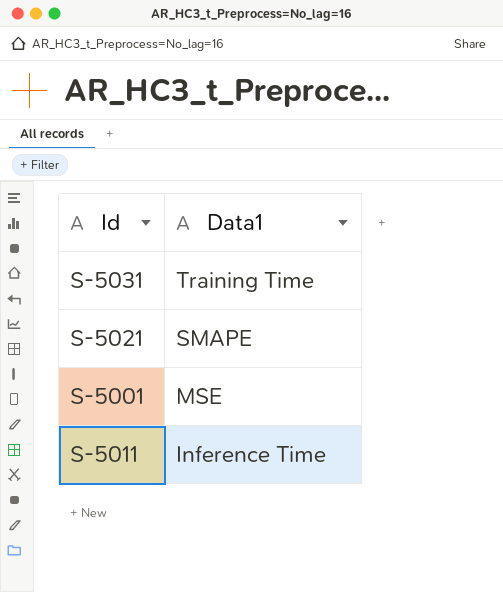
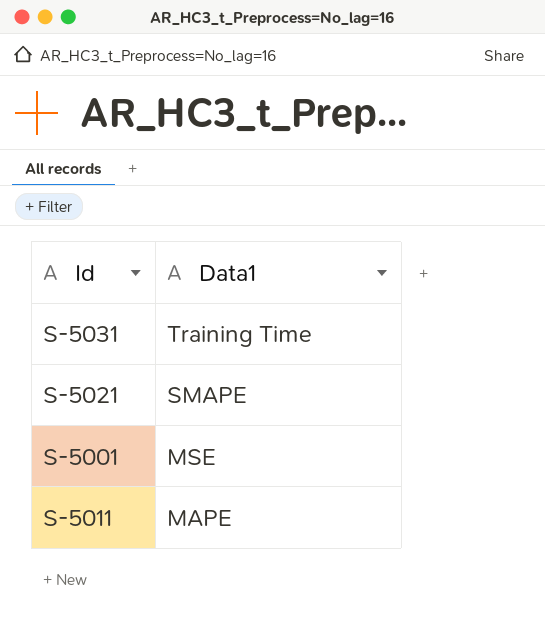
S-5011 | Data1: Inference Time -> MAPE

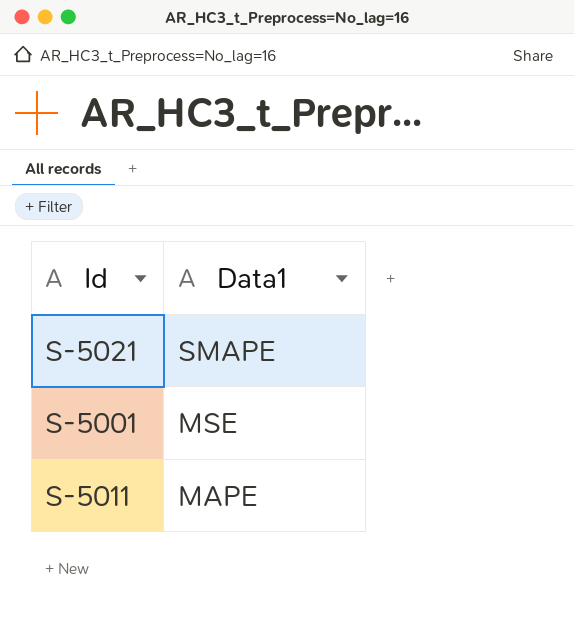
row S-5031: Training Time -> none

